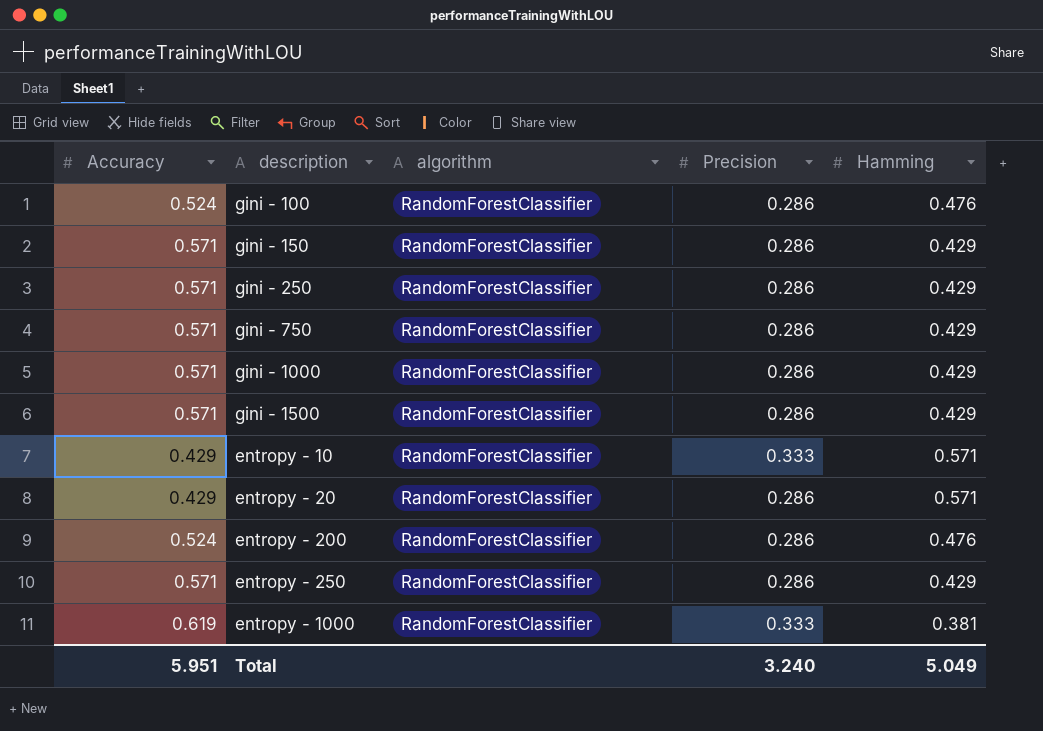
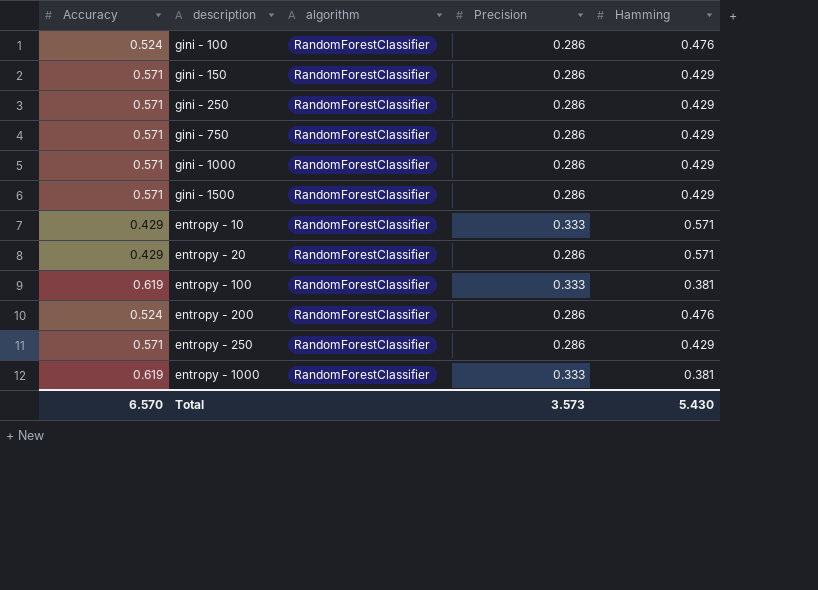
row entropy - 100: none -> 0.619 | RandomForestClassifier | 0.333 | 0.381
Total | Accuracy: 5.951 -> 6.570
Total | Precision: 3.240 -> 3.573
Total | Hamming: 5.049 -> 5.430

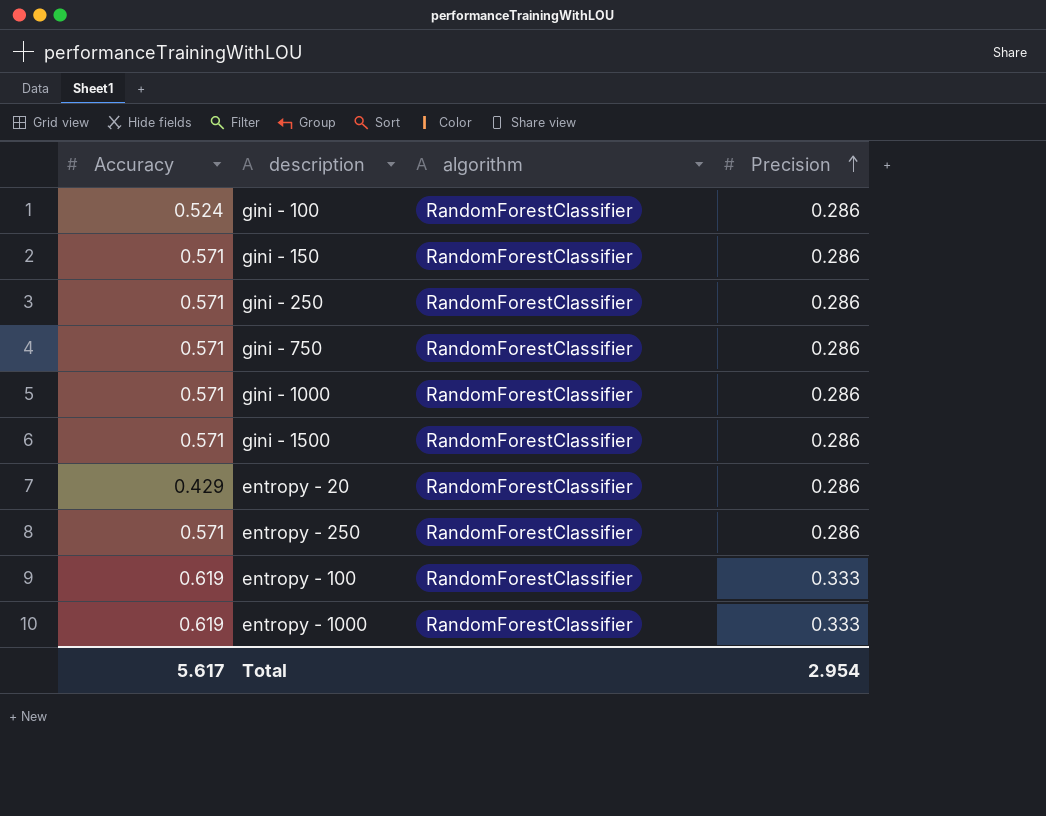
row order: none -> Precision ascending
column Hamming | position: 5 -> none
row entropy - 10: 0.429 | RandomForestClassifier | 0.333 | 0.571 -> none
row entropy - 200: 0.524 | RandomForestClassifier | 0.286 | 0.476 -> none
Total | Accuracy: 6.570 -> 5.617
Total | Precision: 3.573 -> 2.954

